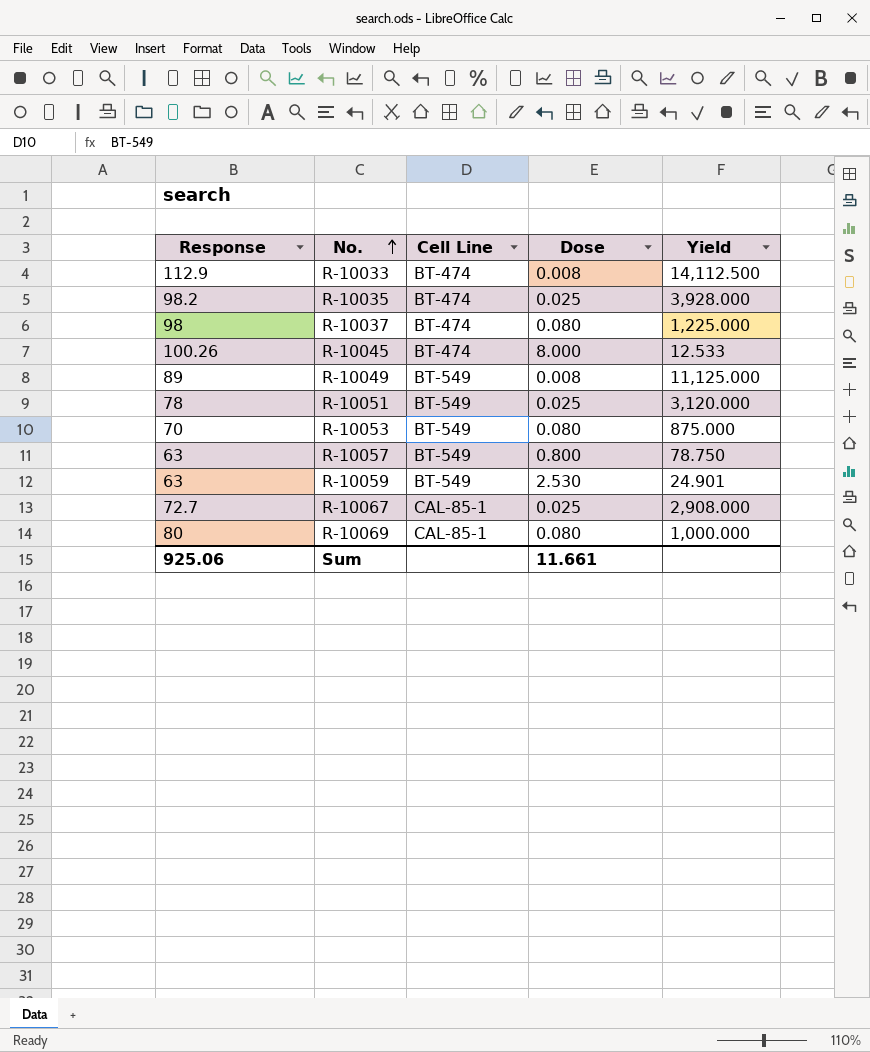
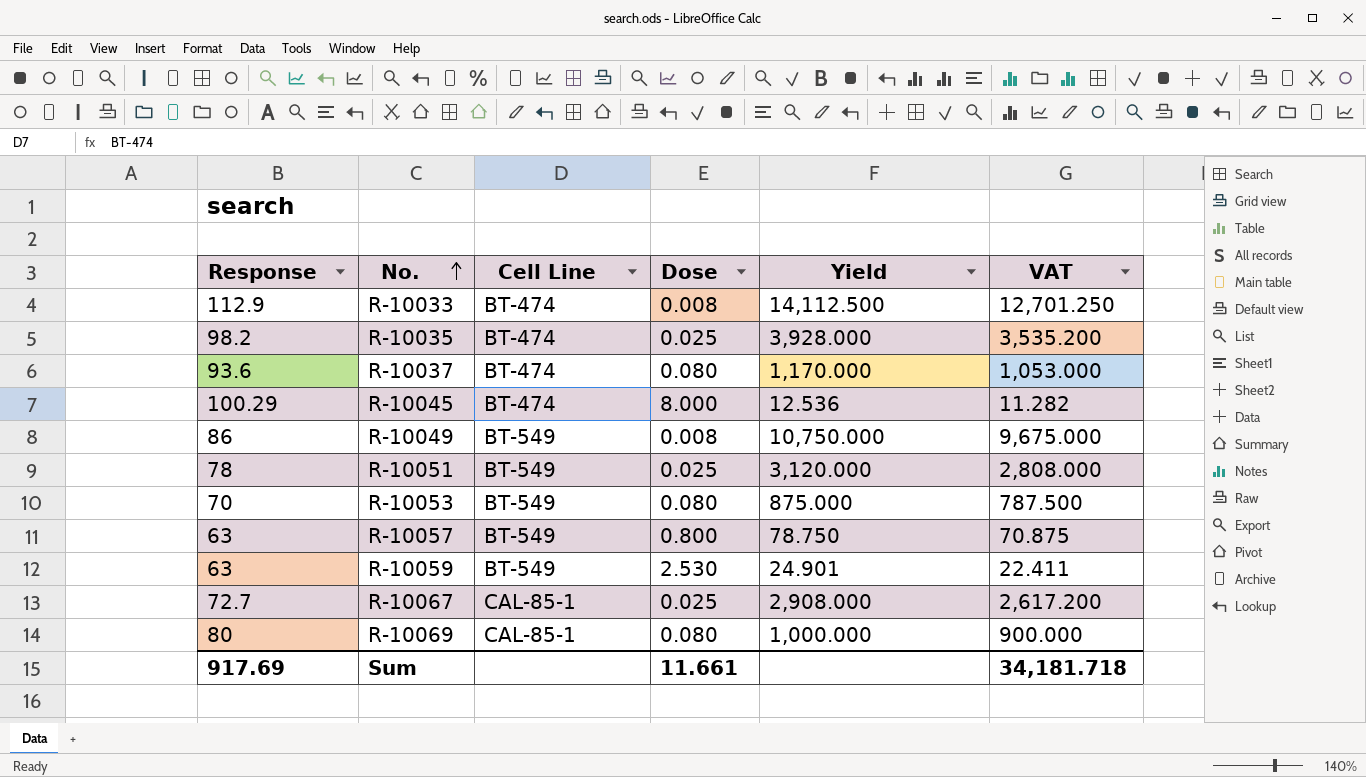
column VAT | formula: none -> [Yield] * 0.9
R-10037 | Response: 98 -> 93.6
R-10037 | Yield: 1,225.000 -> 1,170.000
R-10045 | Response: 100.26 -> 100.29
R-10045 | Yield: 12.533 -> 12.536
R-10049 | Response: 89 -> 86
R-10049 | Yield: 11,125.000 -> 10,750.000
Sum | Response: 925.06 -> 917.69

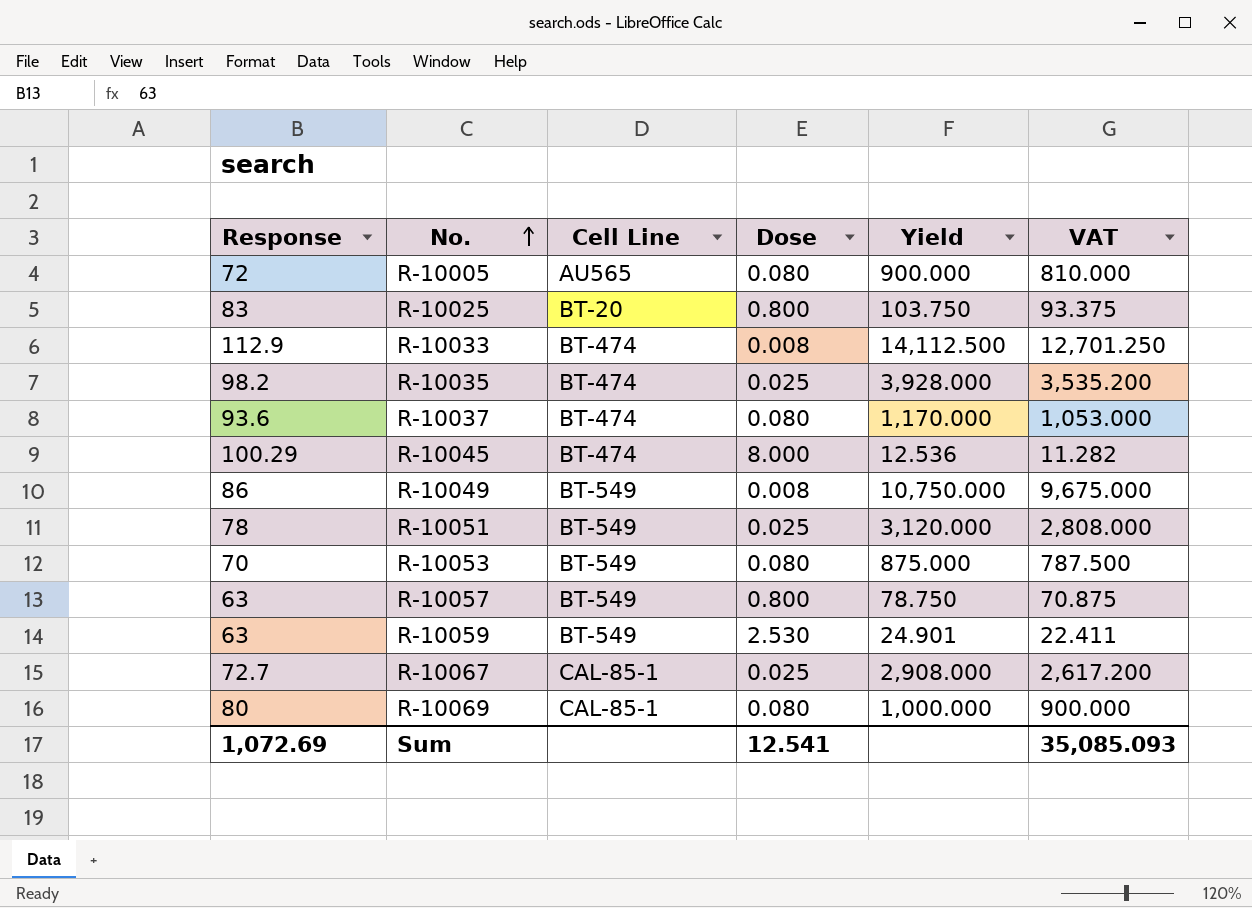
row R-10005: none -> 72 | AU565 | 0.080 | 900.000 | 810.000
row R-10025: none -> 83 | BT-20 | 0.800 | 103.750 | 93.375
Sum | Response: 917.69 -> 1,072.69
Sum | Dose: 11.661 -> 12.541
Sum | VAT: 34,181.718 -> 35,085.093

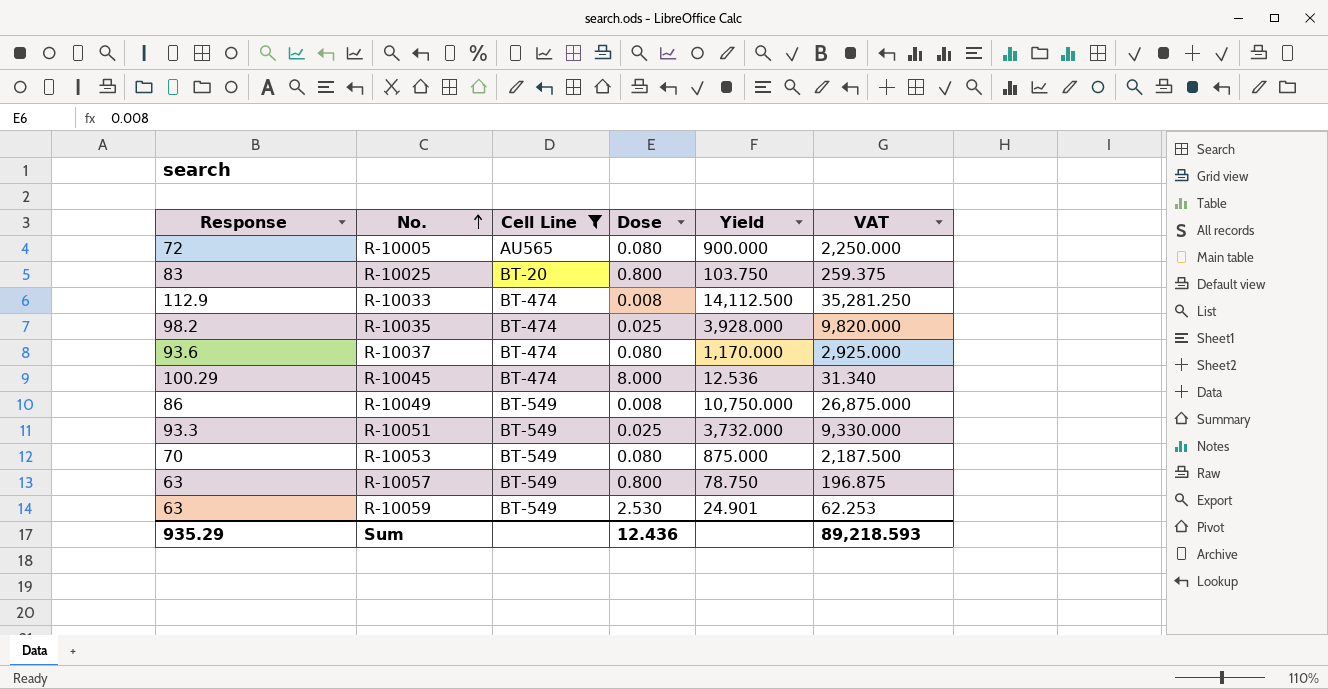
filter: none -> Cell Line != CAL-85-1
column VAT | formula: [Yield] * 0.9 -> [Yield] * 2.5
R-10051 | Response: 78 -> 93.3
R-10051 | Yield: 3,120.000 -> 3,732.000
Sum | Response: 1,072.69 -> 935.29
Sum | Dose: 12.541 -> 12.436
Sum | VAT: 35,085.093 -> 89,218.593

